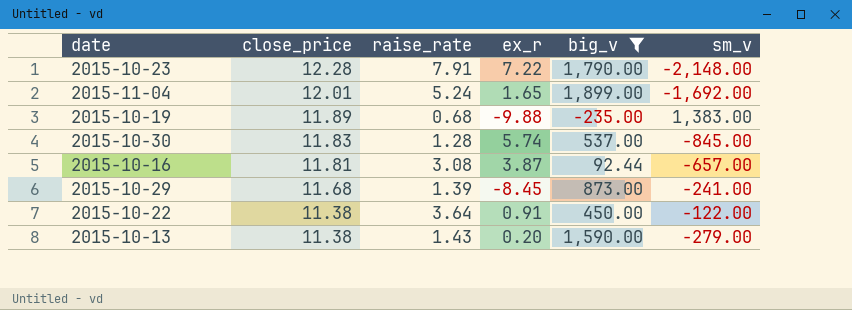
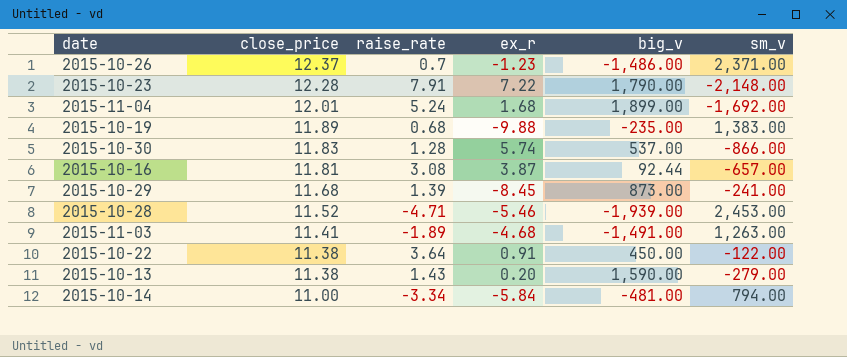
filter: big_v >= -235.00 -> none
2015-11-04 | ex_r: 1.65 -> 1.68
2015-10-30 | sm_v: -845.00 -> -866.00

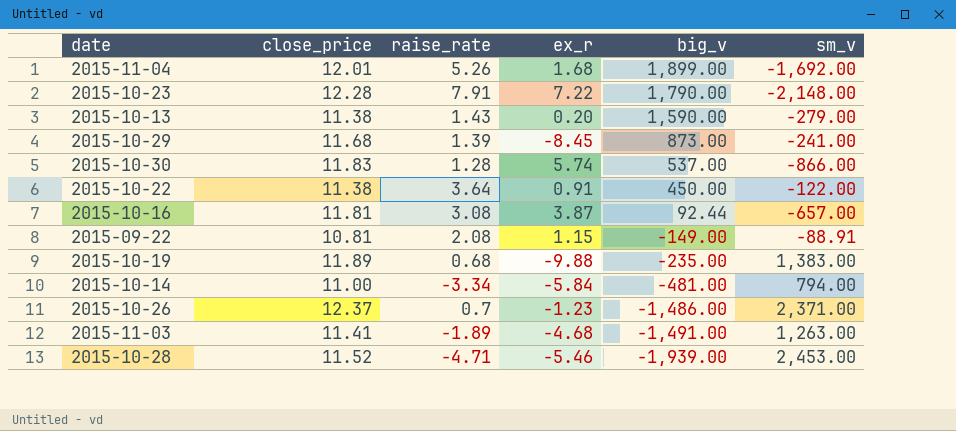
row order: close_price descending -> big_v descending
2015-11-04 | raise_rate: 5.24 -> 5.26
row 2015-09-22: none -> 10.81 | 2.08 | 1.15 | -149.00 | -88.91

